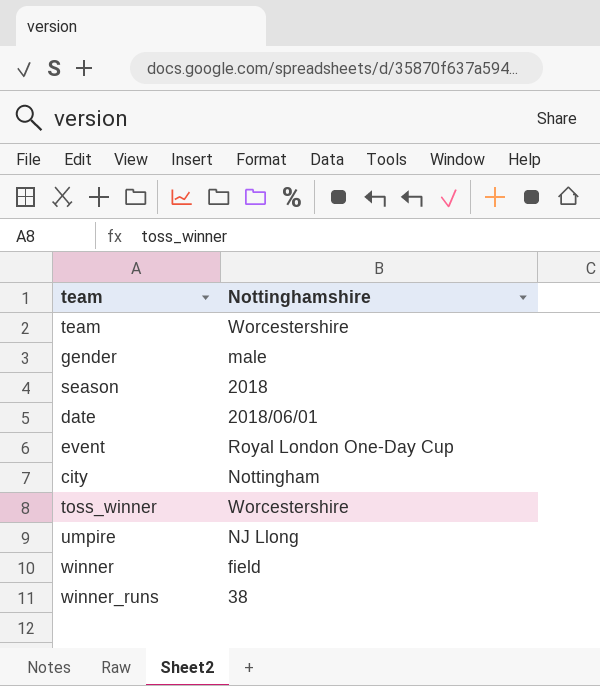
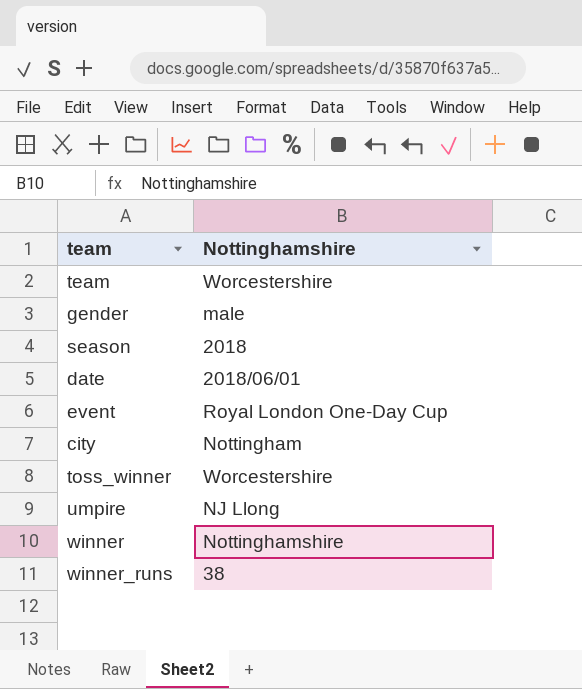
winner | Nottinghamshire: field -> Nottinghamshire

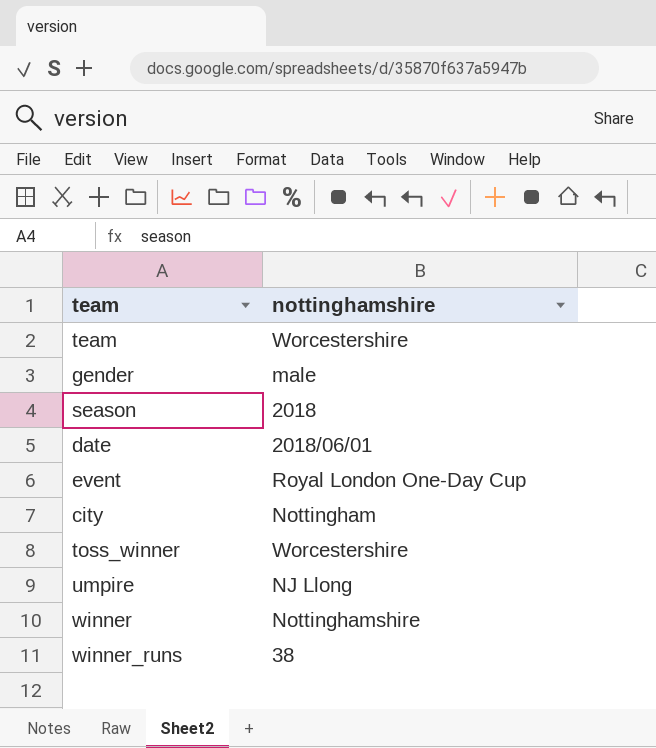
column name: Nottinghamshire -> nottinghamshire

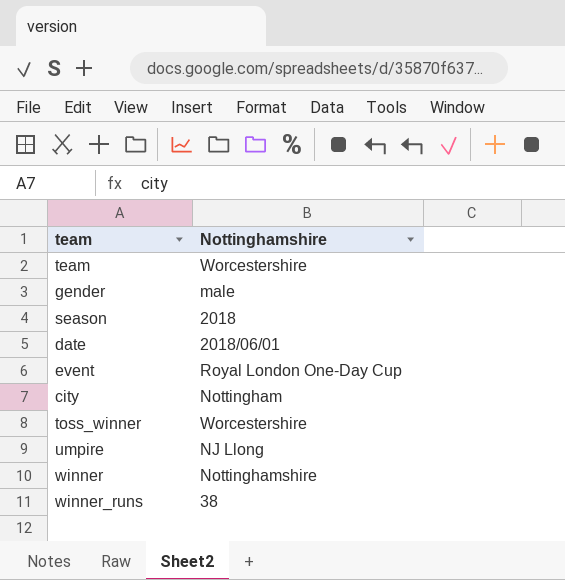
column name: nottinghamshire -> Nottinghamshire

